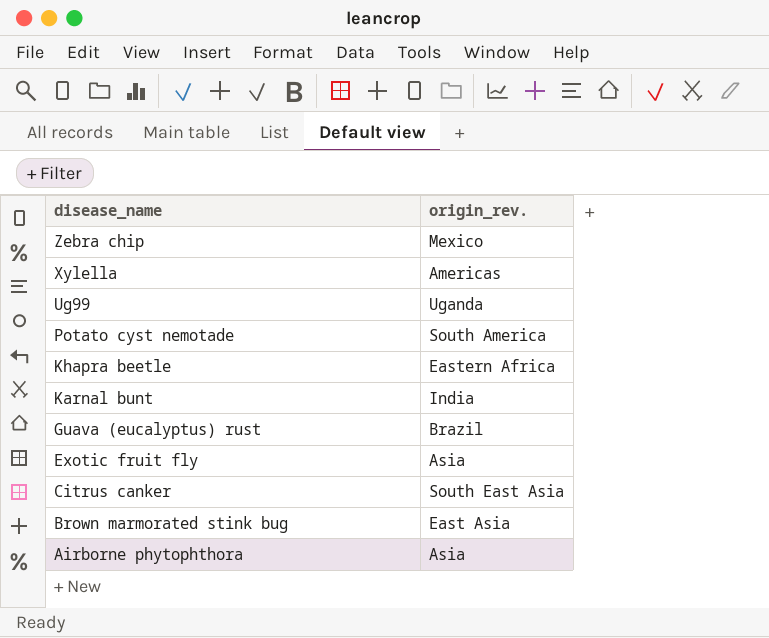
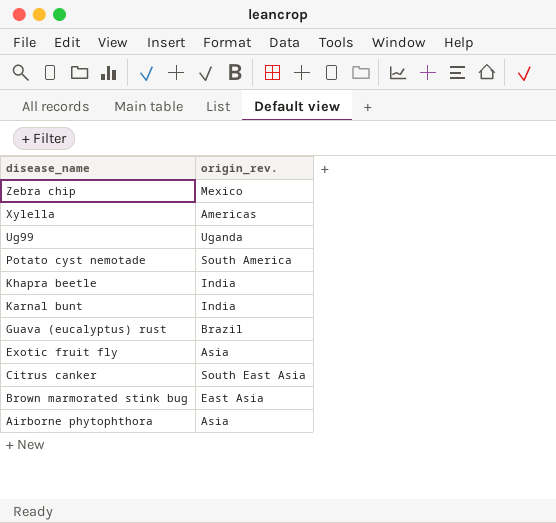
Khapra beetle | origin_rev.: Eastern Africa -> India

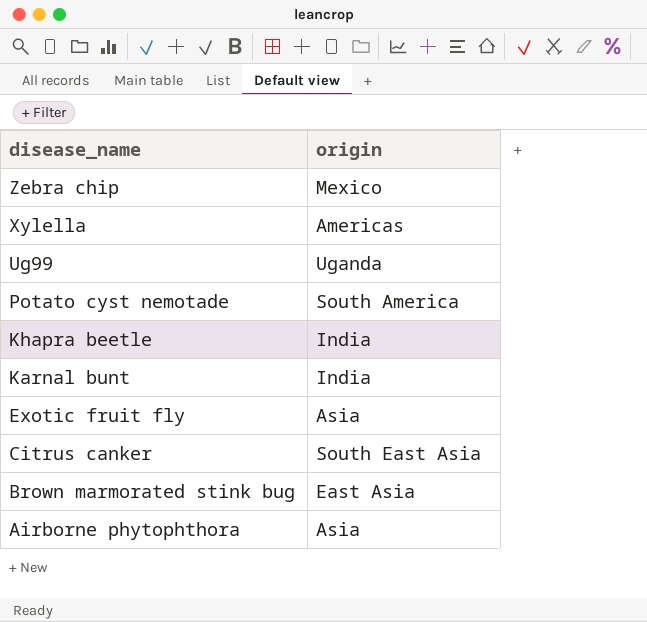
column name: origin_rev. -> origin
row Guava (eucalyptus) rust: Brazil -> none

